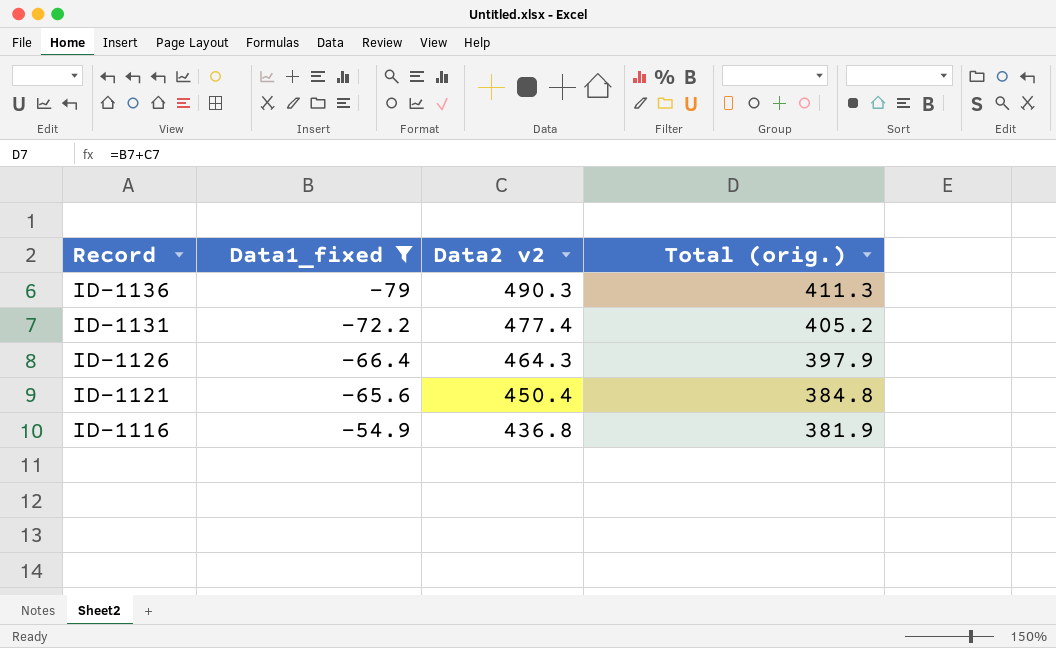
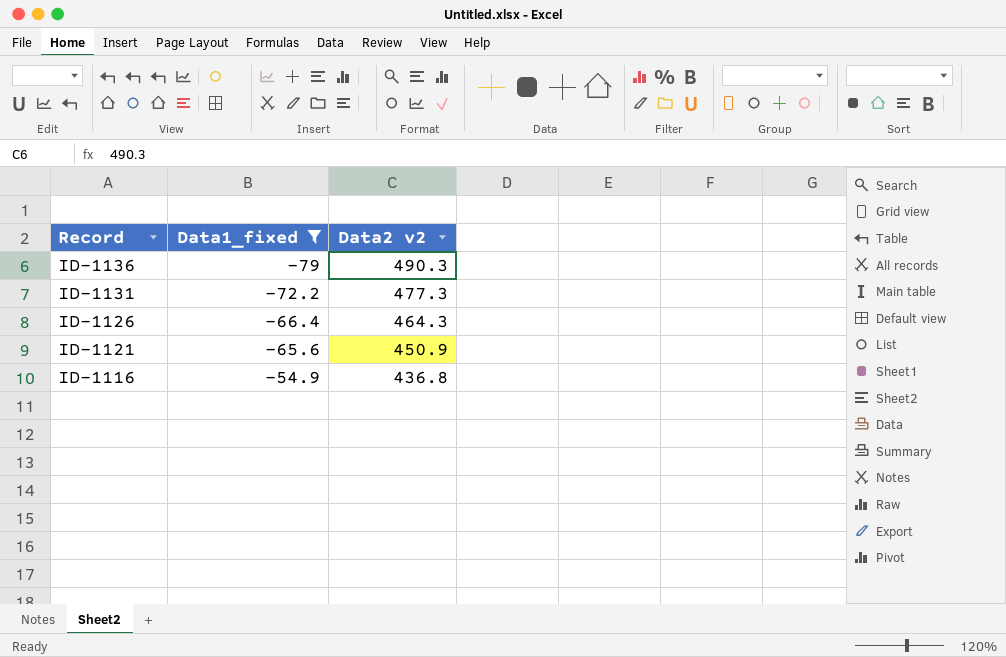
column Total (orig.) | formula: [Data1_fixed] + [Data2 v2] -> none
ID-1131 | Data2 v2: 477.4 -> 477.3
ID-1121 | Data2 v2: 450.4 -> 450.9

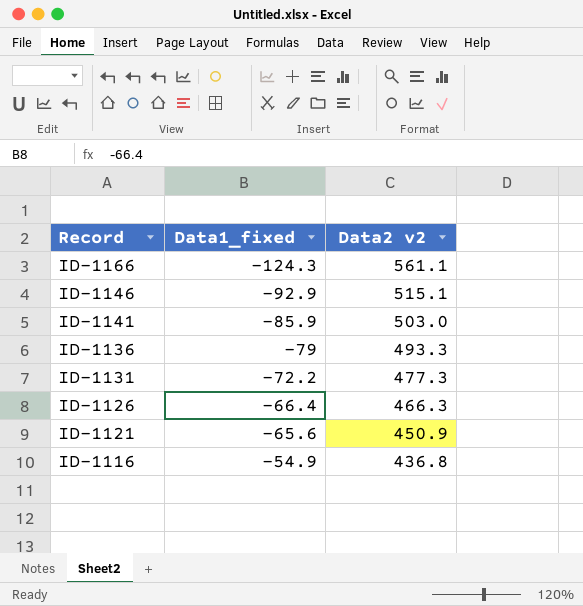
filter: Data1_fixed >= -79 -> none
ID-1136 | Data2 v2: 490.3 -> 493.3
ID-1126 | Data2 v2: 464.3 -> 466.3

